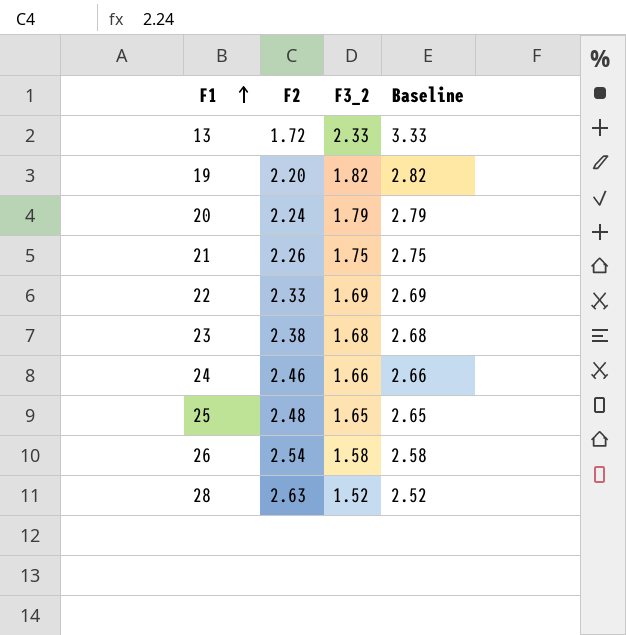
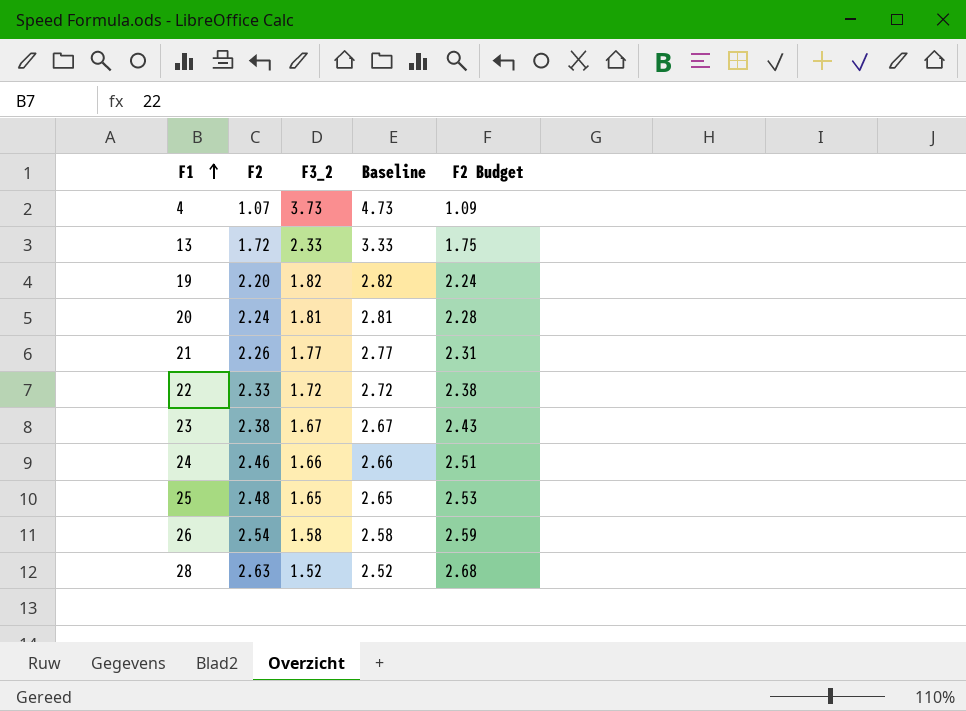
column F2 Budget | formula: none -> [F2] * 1.02
row 4: none -> 1.07 | 3.73 | 4.73 | 1.09
20 | F3_2: 1.79 -> 1.81
20 | Baseline: 2.79 -> 2.81
21 | F3_2: 1.75 -> 1.77
21 | Baseline: 2.75 -> 2.77
22 | F3_2: 1.69 -> 1.72
22 | Baseline: 2.69 -> 2.72
23 | F3_2: 1.68 -> 1.67
23 | Baseline: 2.68 -> 2.67

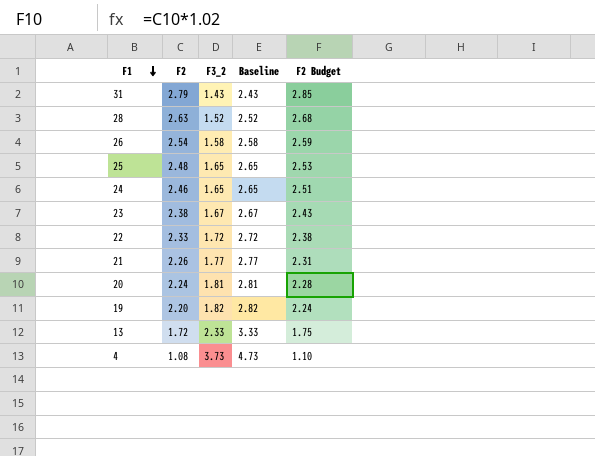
row order: F1 ascending -> F1 descending
row 31: none -> 2.79 | 1.43 | 2.43 | 2.85
24 | F3_2: 1.66 -> 1.65
24 | Baseline: 2.66 -> 2.65
4 | F2: 1.07 -> 1.08
4 | F2 Budget: 1.09 -> 1.10

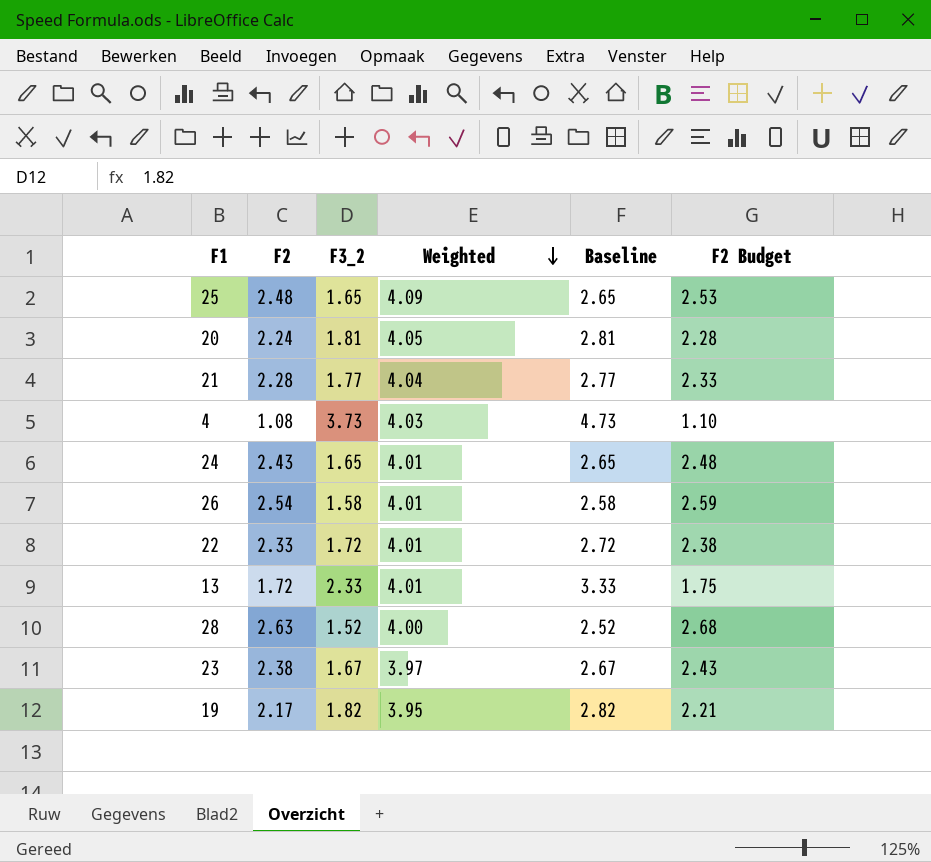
row order: F1 descending -> Weighted descending
column Weighted | formula: none -> [F2] * [F3_2]
row 31: 2.79 | 1.43 | 2.43 | 2.85 -> none
21 | F2: 2.26 -> 2.28
21 | F2 Budget: 2.31 -> 2.33
24 | F2: 2.46 -> 2.43
24 | F2 Budget: 2.51 -> 2.48
19 | F2: 2.20 -> 2.17
19 | F2 Budget: 2.24 -> 2.21

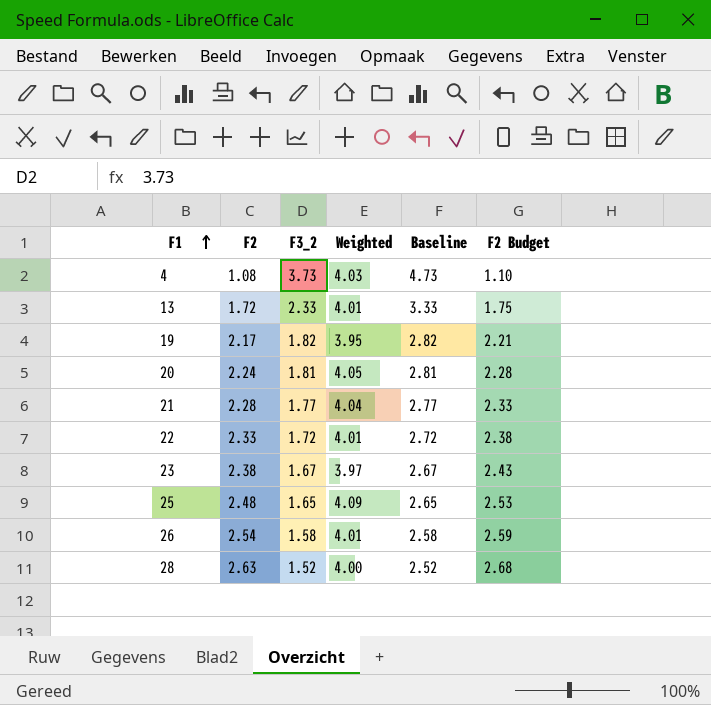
row order: Weighted descending -> F1 ascending
row 24: 2.43 | 1.65 | 4.01 | 2.65 | 2.48 -> none

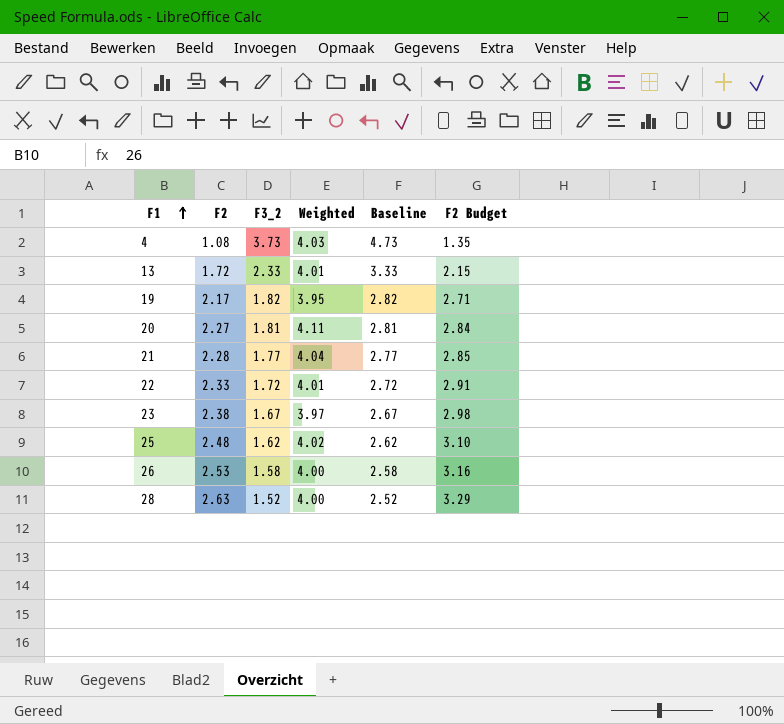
column F2 Budget | formula: [F2] * 1.02 -> [F2] * 1.25
20 | F2: 2.24 -> 2.27
20 | Weighted: 4.05 -> 4.11
25 | F3_2: 1.65 -> 1.62
25 | Weighted: 4.09 -> 4.02
25 | Baseline: 2.65 -> 2.62
26 | F2: 2.54 -> 2.53
26 | Weighted: 4.01 -> 4.00

